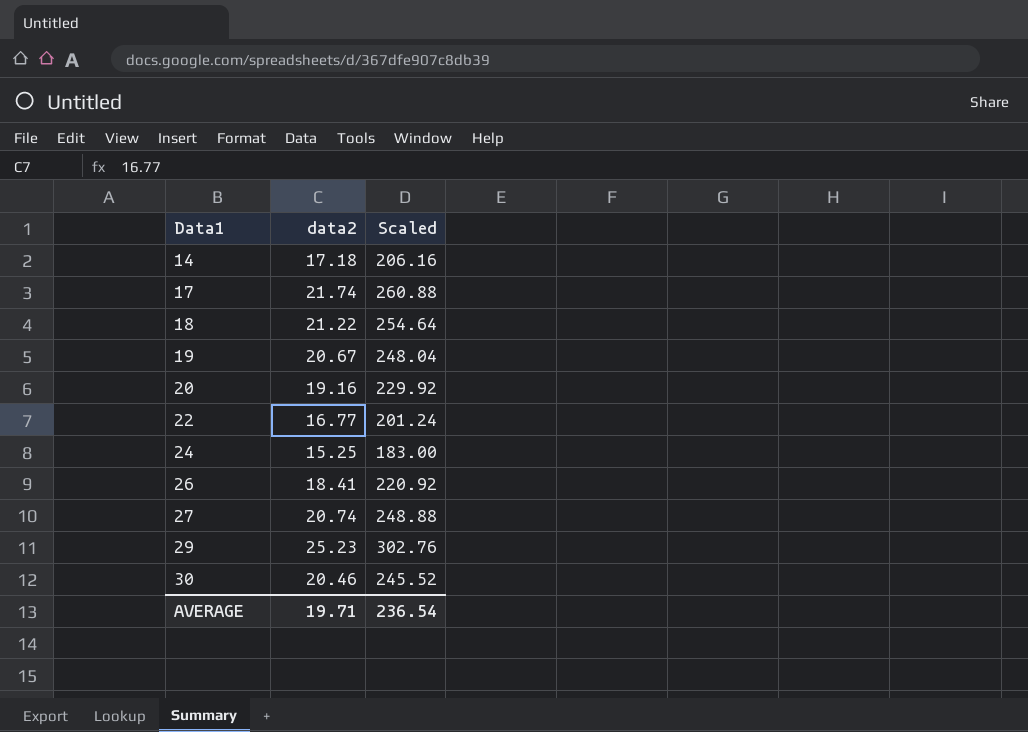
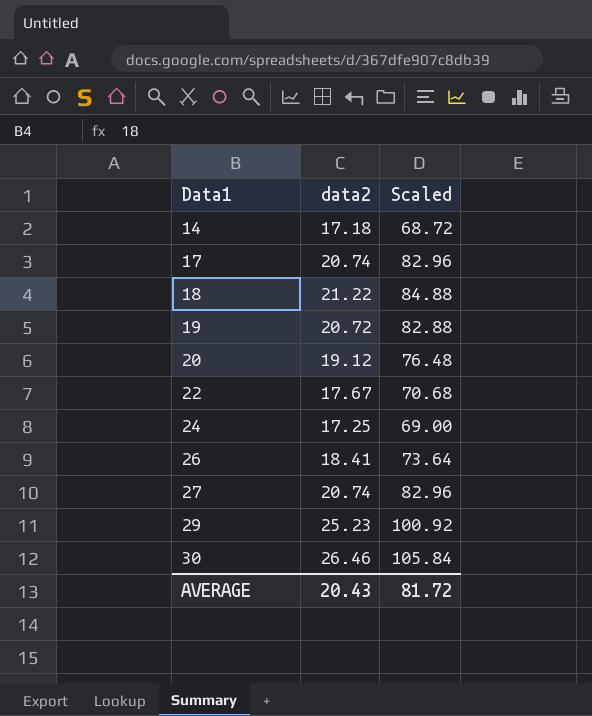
column Scaled | formula: [data2] * 12 -> [data2] * 4
17 | data2: 21.74 -> 20.74
19 | data2: 20.67 -> 20.72
20 | data2: 19.16 -> 19.12
22 | data2: 16.77 -> 17.67
24 | data2: 15.25 -> 17.25
30 | data2: 20.46 -> 26.46
AVERAGE | data2: 19.71 -> 20.43
AVERAGE | Scaled: 236.54 -> 81.72

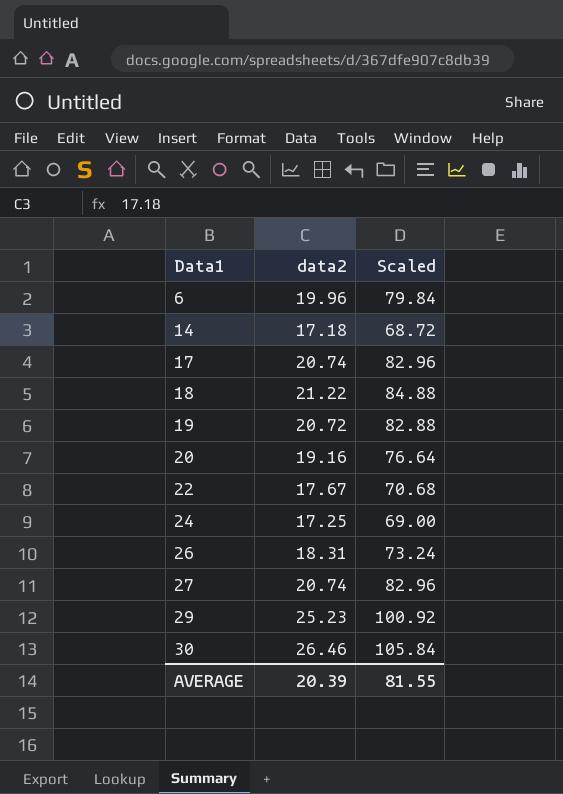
row 6: none -> 19.96 | 79.84
20 | data2: 19.12 -> 19.16
20 | Scaled: 76.48 -> 76.64
26 | data2: 18.41 -> 18.31
26 | Scaled: 73.64 -> 73.24
AVERAGE | data2: 20.43 -> 20.39
AVERAGE | Scaled: 81.72 -> 81.55

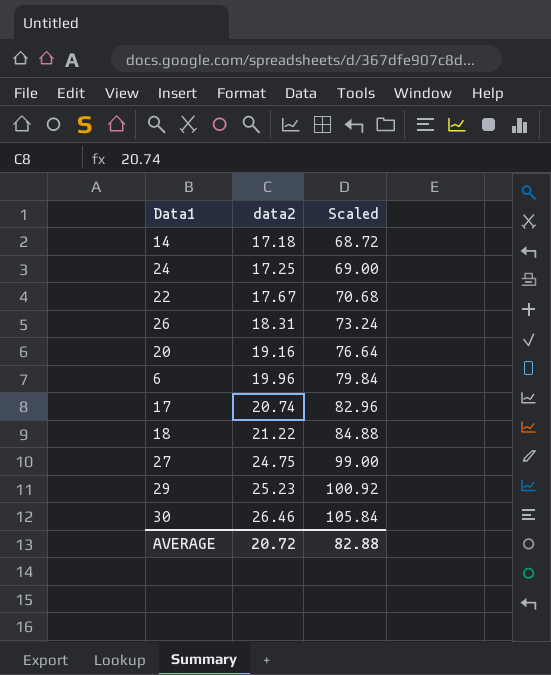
row order: Data1 ascending -> data2 ascending
row 19: 20.72 | 82.88 -> none
27 | data2: 20.74 -> 24.75
27 | Scaled: 82.96 -> 99.00
AVERAGE | data2: 20.39 -> 20.72
AVERAGE | Scaled: 81.55 -> 82.88

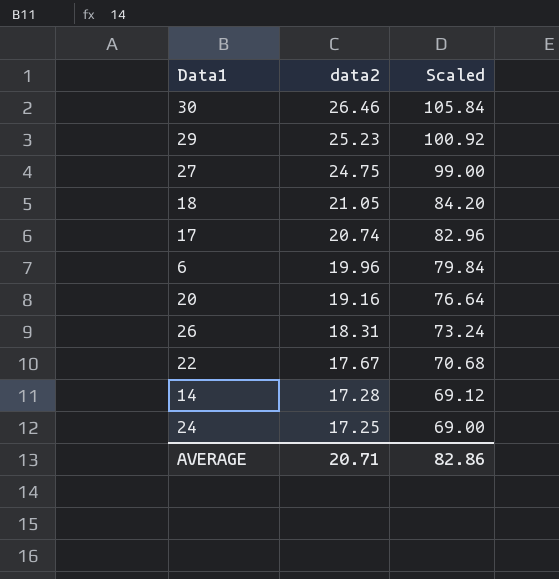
row order: data2 ascending -> data2 descending
18 | data2: 21.22 -> 21.05
18 | Scaled: 84.88 -> 84.20
14 | data2: 17.18 -> 17.28
14 | Scaled: 68.72 -> 69.12
AVERAGE | data2: 20.72 -> 20.71
AVERAGE | Scaled: 82.88 -> 82.86

